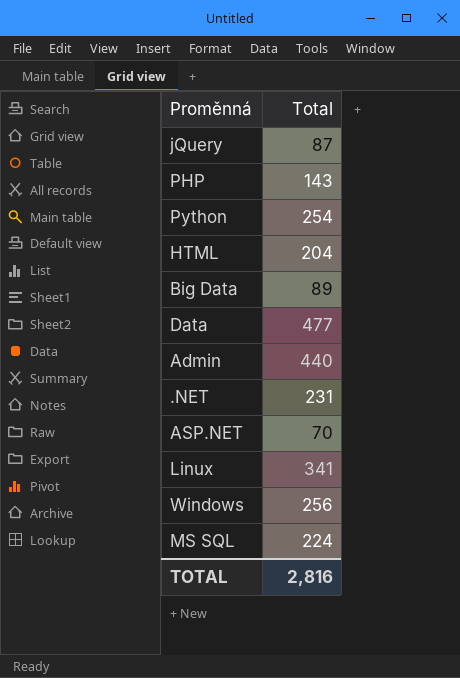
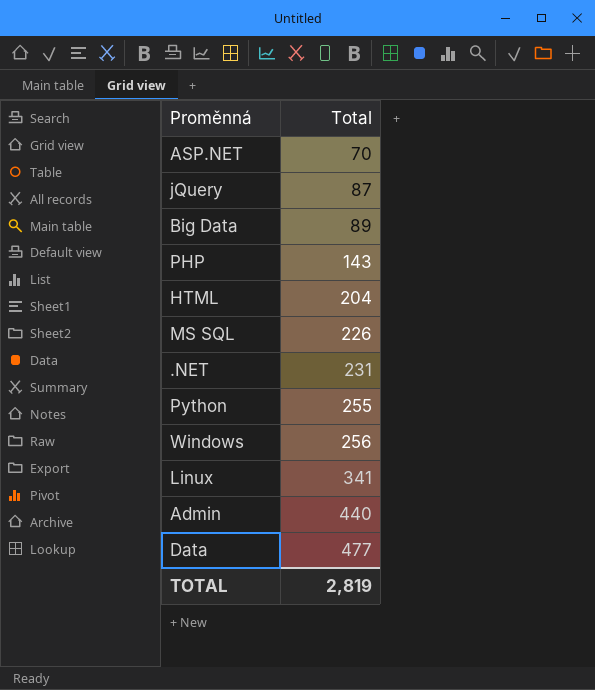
row order: none -> Total ascending
MS SQL | Total: 224 -> 226
Python | Total: 254 -> 255
TOTAL | Total: 2,816 -> 2,819

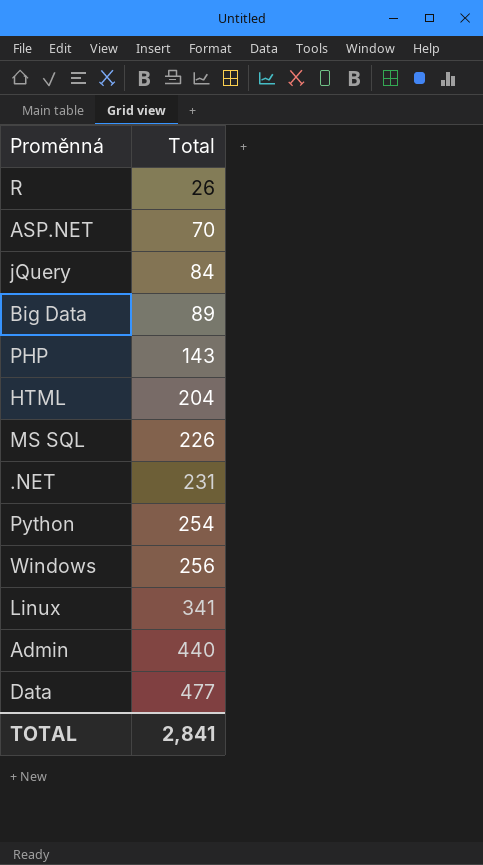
row R: none -> 26
jQuery | Total: 87 -> 84
Python | Total: 255 -> 254
TOTAL | Total: 2,819 -> 2,841

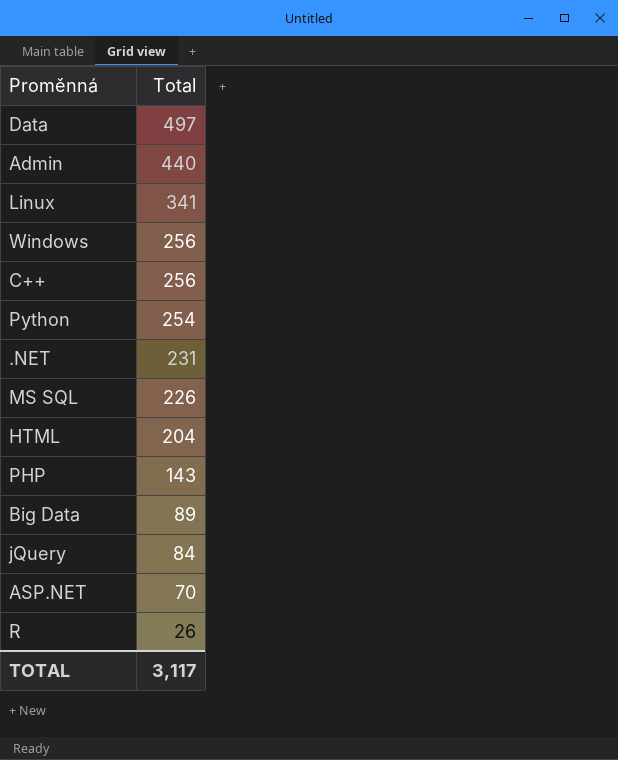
row order: Total ascending -> Total descending
Data | Total: 477 -> 497
row C++: none -> 256
TOTAL | Total: 2,841 -> 3,117

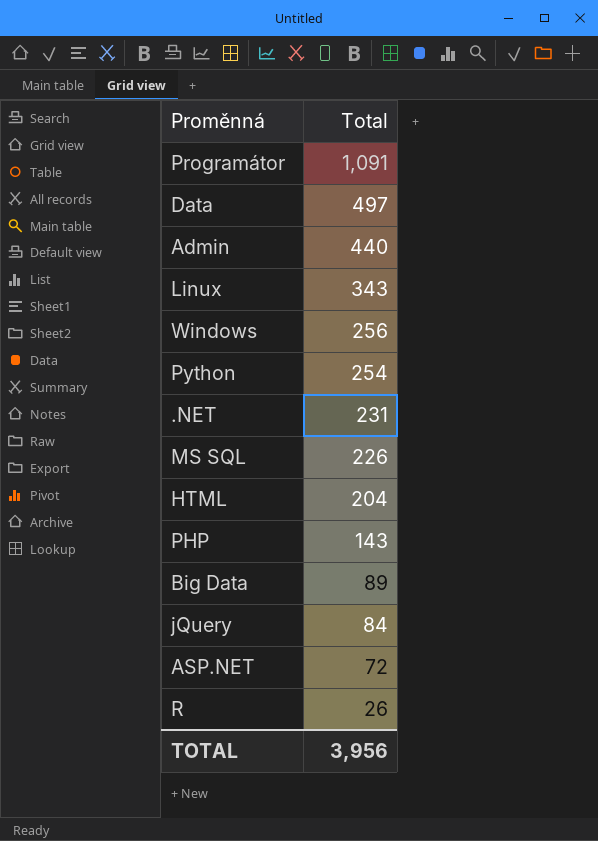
row C++: 256 -> none
row Programátor: none -> 1,091
Linux | Total: 341 -> 343
ASP.NET | Total: 70 -> 72
TOTAL | Total: 3,117 -> 3,956

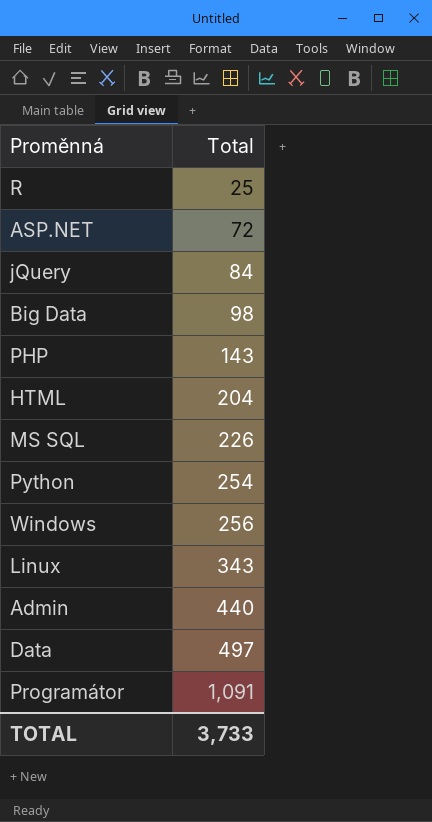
row order: Total descending -> Total ascending
row .NET: 231 -> none
R | Total: 26 -> 25
Big Data | Total: 89 -> 98
TOTAL | Total: 3,956 -> 3,733

